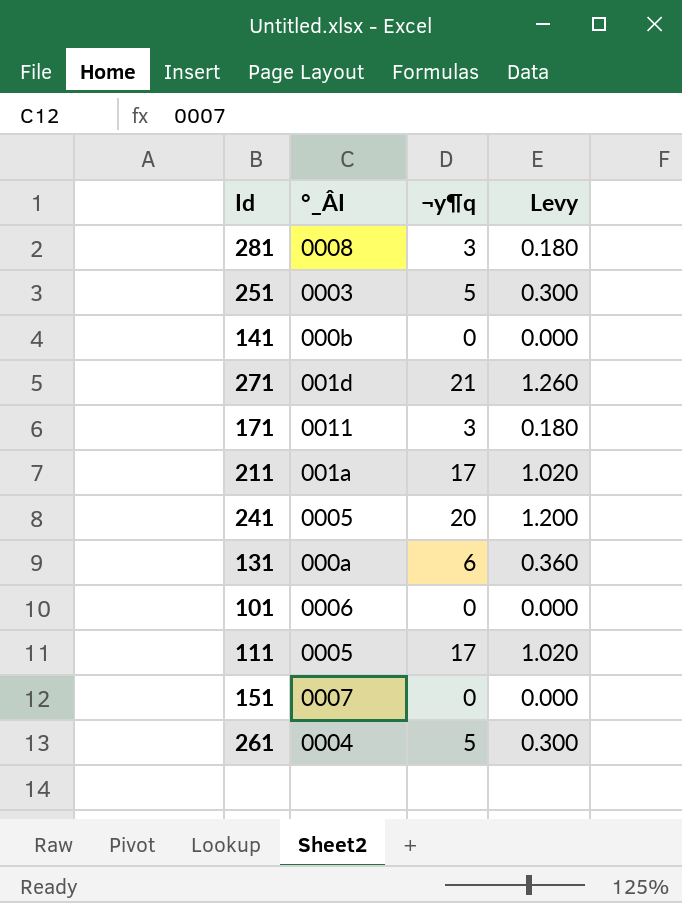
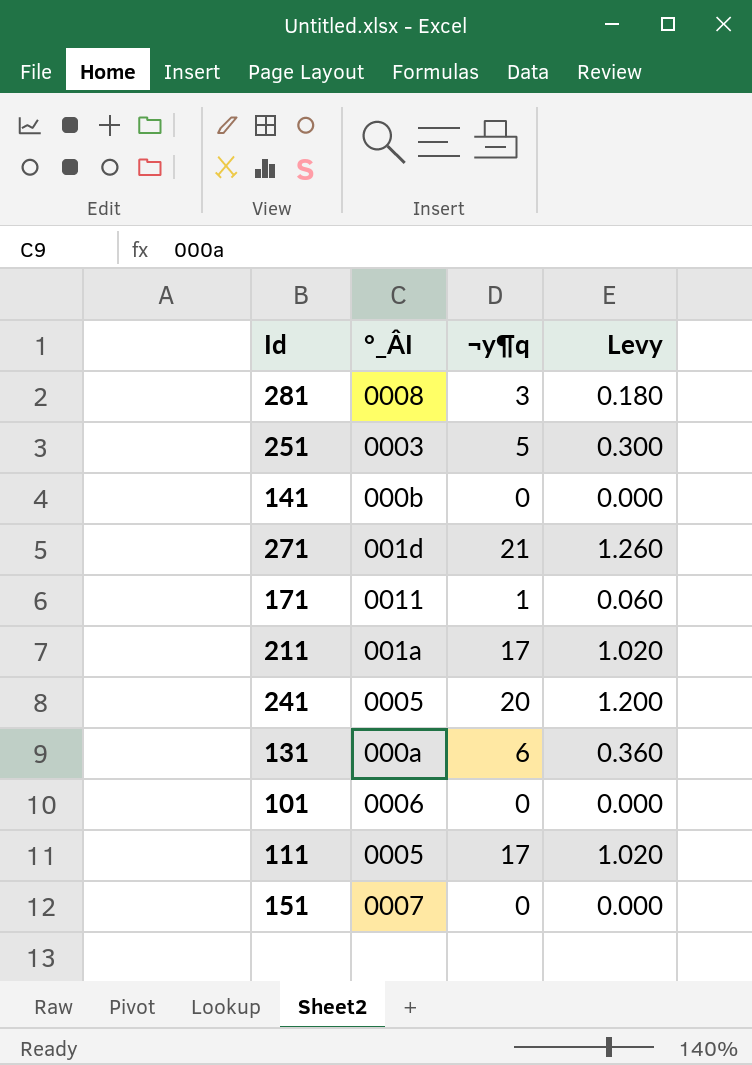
row 261: 0004 | 5 | 0.300 -> none
171 | ¬y¶q: 3 -> 1
171 | Levy: 0.180 -> 0.060

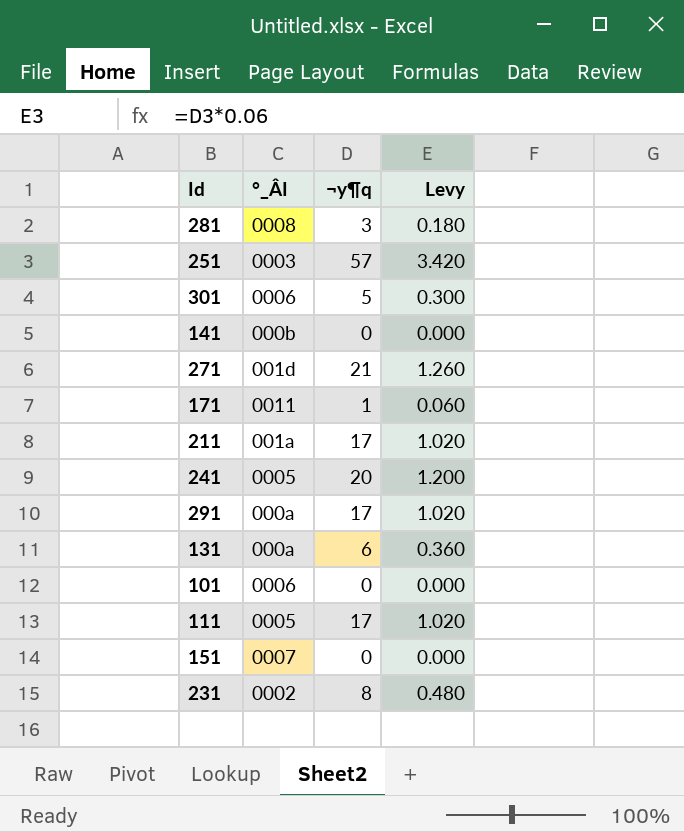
251 | ¬y¶q: 5 -> 57
251 | Levy: 0.300 -> 3.420
row 301: none -> 0006 | 5 | 0.300
row 291: none -> 000a | 17 | 1.020
row 231: none -> 0002 | 8 | 0.480

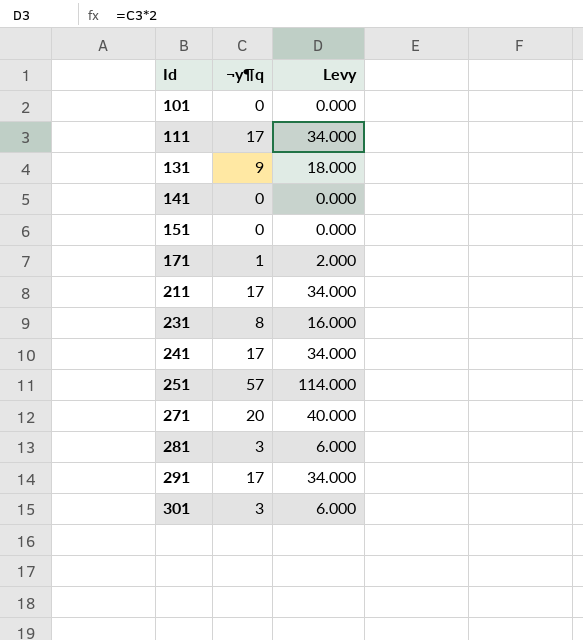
row order: none -> Id ascending
column °_ÂI | position: 2 -> none
column Levy | formula: [¬y¶q] * 0.06 -> [¬y¶q] * 2
131 | ¬y¶q: 6 -> 9
241 | ¬y¶q: 20 -> 17
271 | ¬y¶q: 21 -> 20
301 | ¬y¶q: 5 -> 3

